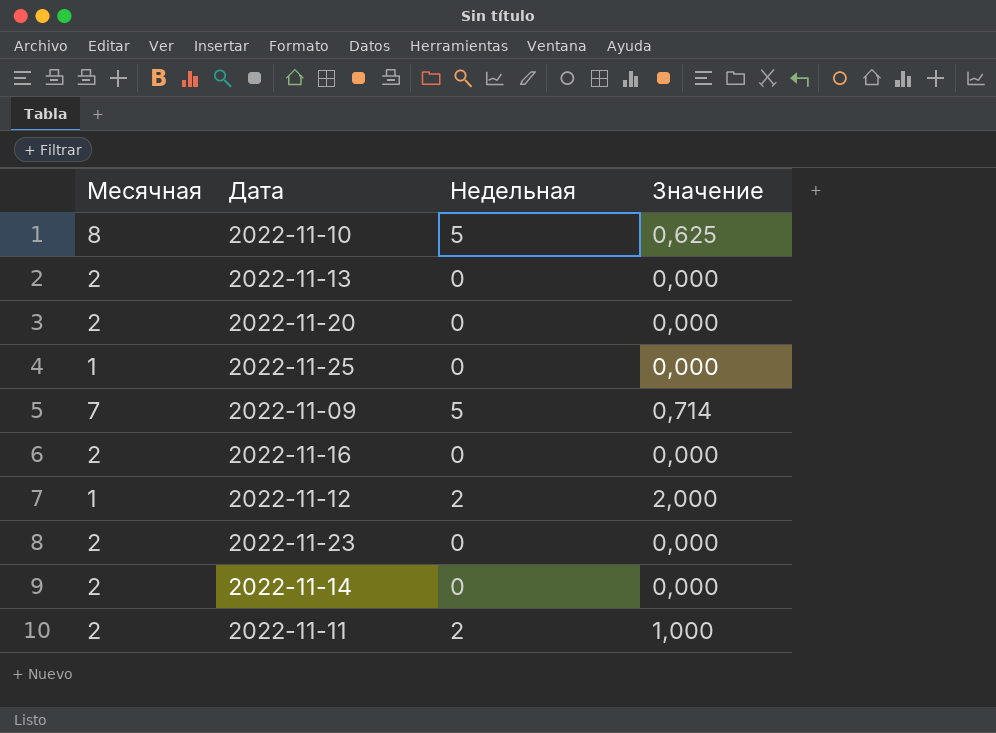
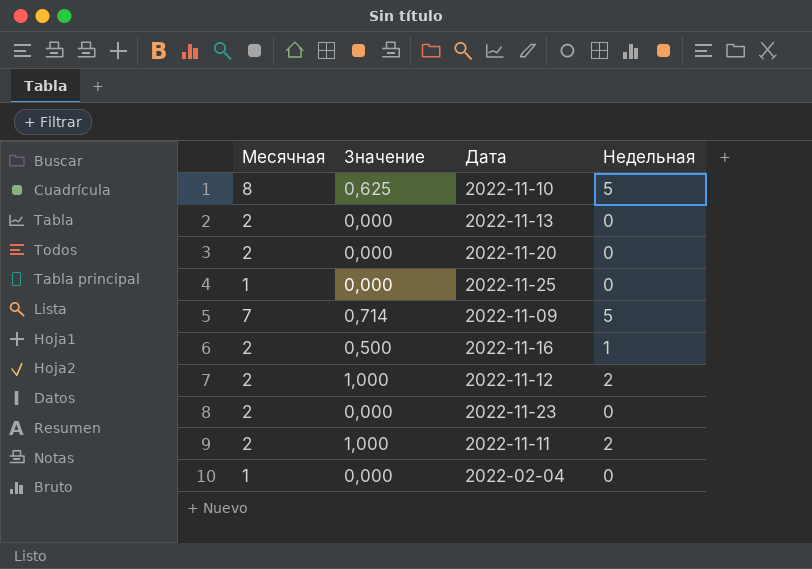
column Значение | position: 4 -> 2
row 2022-11-14: 2 | 0 | 0,000 -> none
2022-11-16 | Значение: 0,000 -> 0,500
2022-11-16 | Недельная: 0 -> 1
2022-11-12 | Месячная: 1 -> 2
2022-11-12 | Значение: 2,000 -> 1,000
row 2022-02-04: none -> 1 | 0,000 | 0

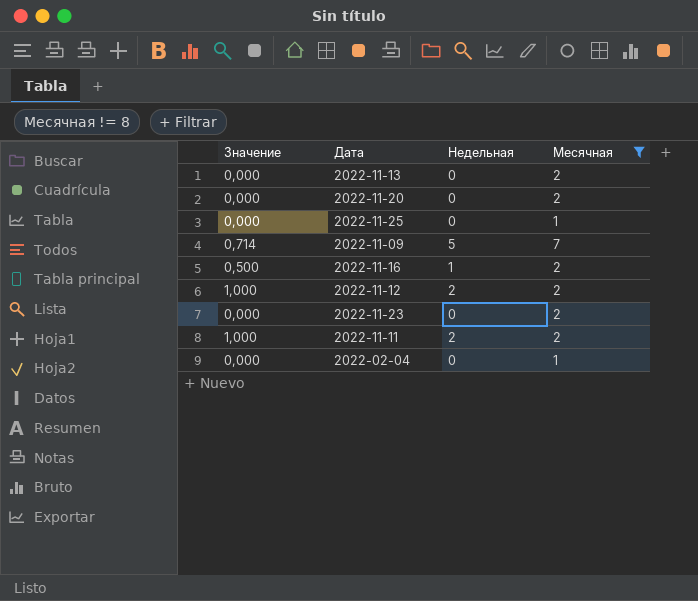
filter: none -> Месячная != 8
column Месячная | position: 1 -> 4

